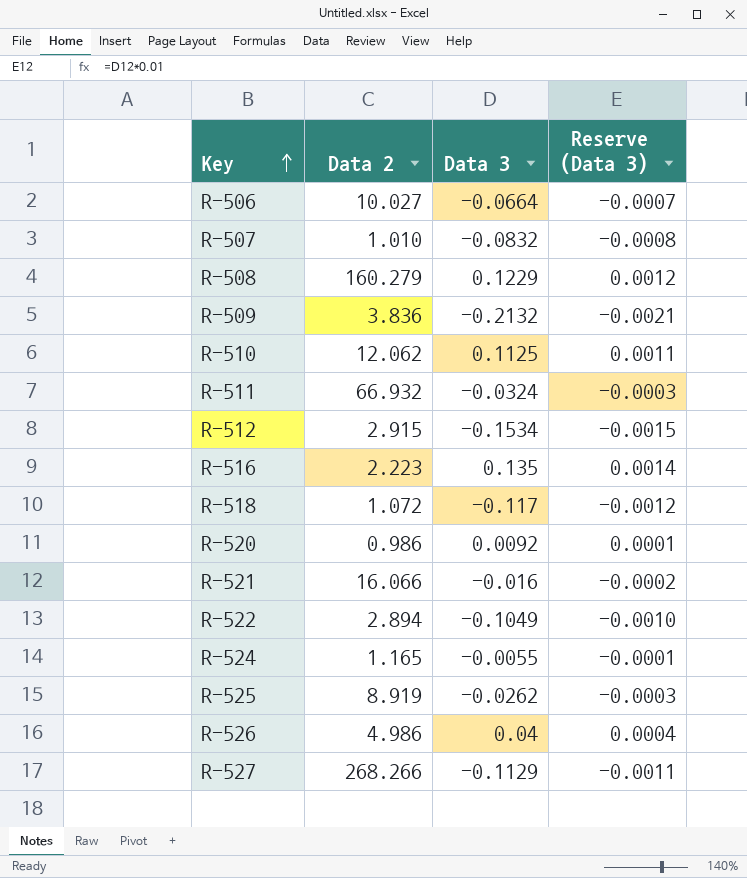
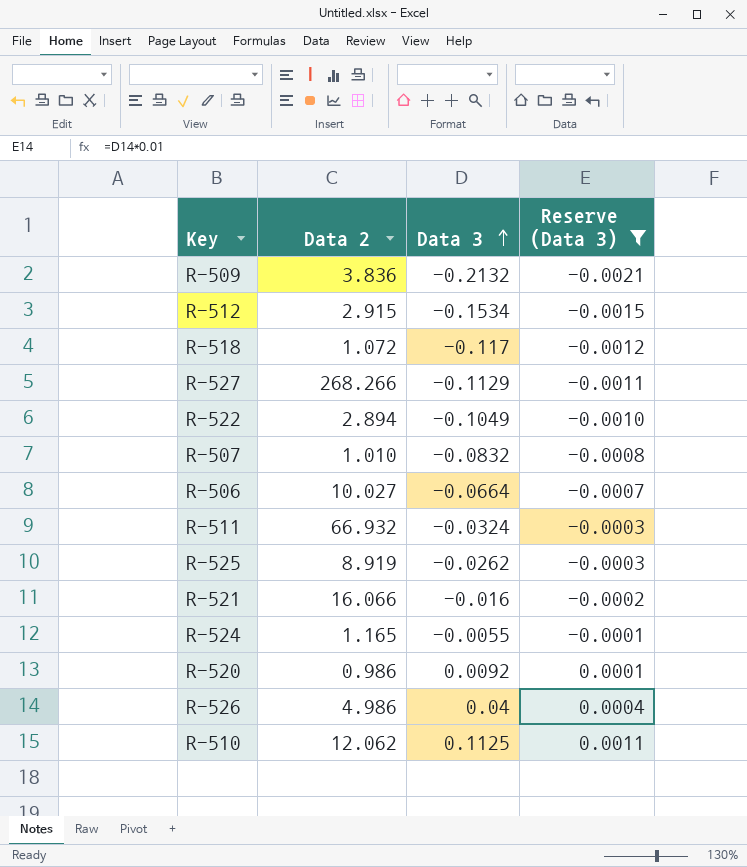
filter: none -> Reserve (Data 3) <= 0.0011
row order: Key ascending -> Data 3 ascending

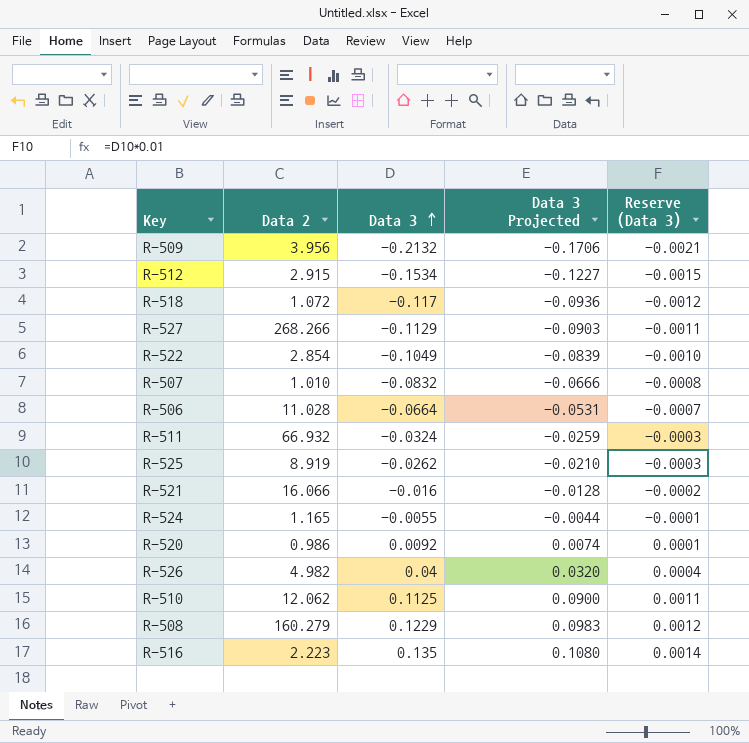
filter: Reserve (Data 3) <= 0.0011 -> none
column Data 3 Projected | formula: none -> [Data 3] * 0.8
R-509 | Data 2: 3.836 -> 3.956
R-522 | Data 2: 2.894 -> 2.854
R-506 | Data 2: 10.027 -> 11.028
R-526 | Data 2: 4.986 -> 4.982

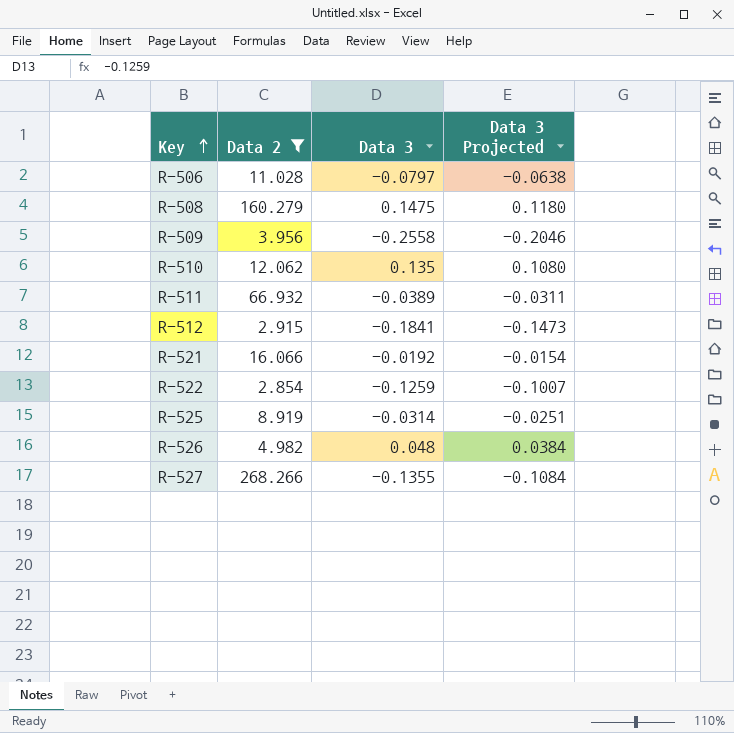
filter: none -> Data 2 >= 2.854
row order: Data 3 ascending -> Key ascending
column Reserve (Data 3) | formula: [Data 3] * 0.01 -> none
R-506 | Data 3: -0.0664 -> -0.0797
R-506 | Data 3 Projected: -0.0531 -> -0.0638
R-508 | Data 3: 0.1229 -> 0.1475
R-508 | Data 3 Projected: 0.0983 -> 0.1180
R-509 | Data 3: -0.2132 -> -0.2558
R-509 | Data 3 Projected: -0.1706 -> -0.2046
R-510 | Data 3: 0.1125 -> 0.135
R-510 | Data 3 Projected: 0.0900 -> 0.1080
R-511 | Data 3: -0.0324 -> -0.0389
R-511 | Data 3 Projected: -0.0259 -> -0.0311
R-512 | Data 3: -0.1534 -> -0.1841
R-512 | Data 3 Projected: -0.1227 -> -0.1473
R-521 | Data 3: -0.016 -> -0.0192
R-521 | Data 3 Projected: -0.0128 -> -0.0154
R-522 | Data 3: -0.1049 -> -0.1259
R-522 | Data 3 Projected: -0.0839 -> -0.1007
R-525 | Data 3: -0.0262 -> -0.0314
R-525 | Data 3 Projected: -0.0210 -> -0.0251
R-526 | Data 3: 0.04 -> 0.048
R-526 | Data 3 Projected: 0.0320 -> 0.0384
R-527 | Data 3: -0.1129 -> -0.1355
R-527 | Data 3 Projected: -0.0903 -> -0.1084

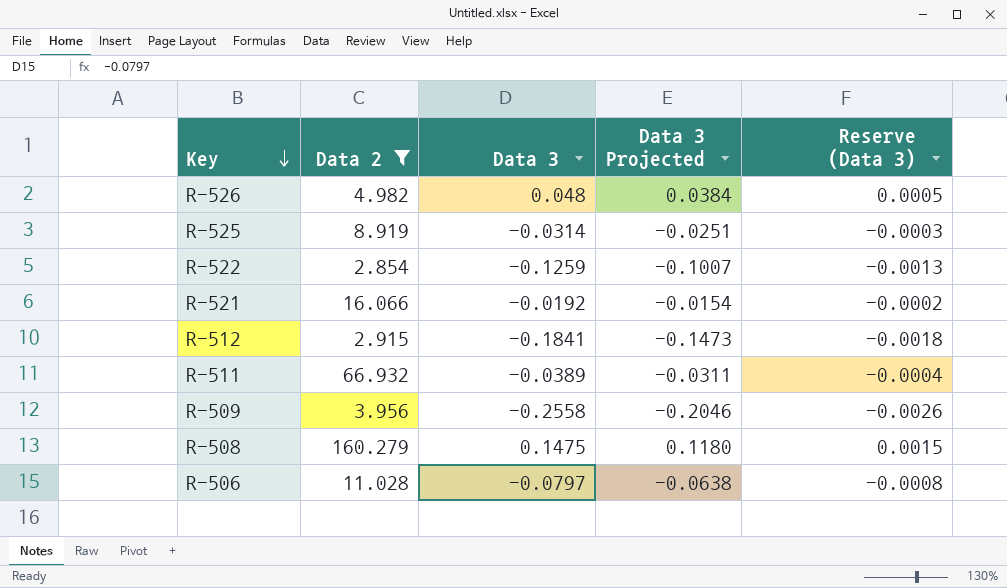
row order: Key ascending -> Key descending
column Reserve (Data 3) | formula: none -> [Data 3] * 0.01
row R-510: 12.062 | 0.135 | 0.1080 -> none
row R-527: 268.266 | -0.1355 | -0.1084 -> none

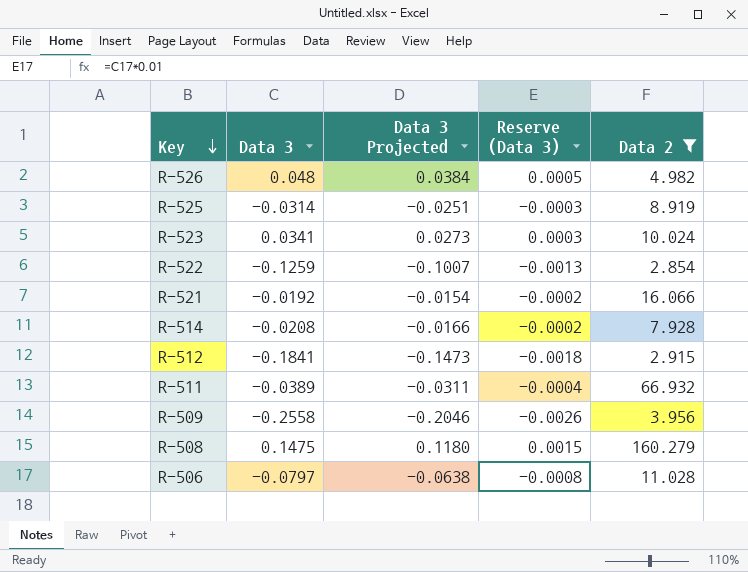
column Data 2 | position: 2 -> 5
row R-523: none -> 0.0341 | 0.0273 | 0.0003 | 10.024
row R-514: none -> -0.0208 | -0.0166 | -0.0002 | 7.928

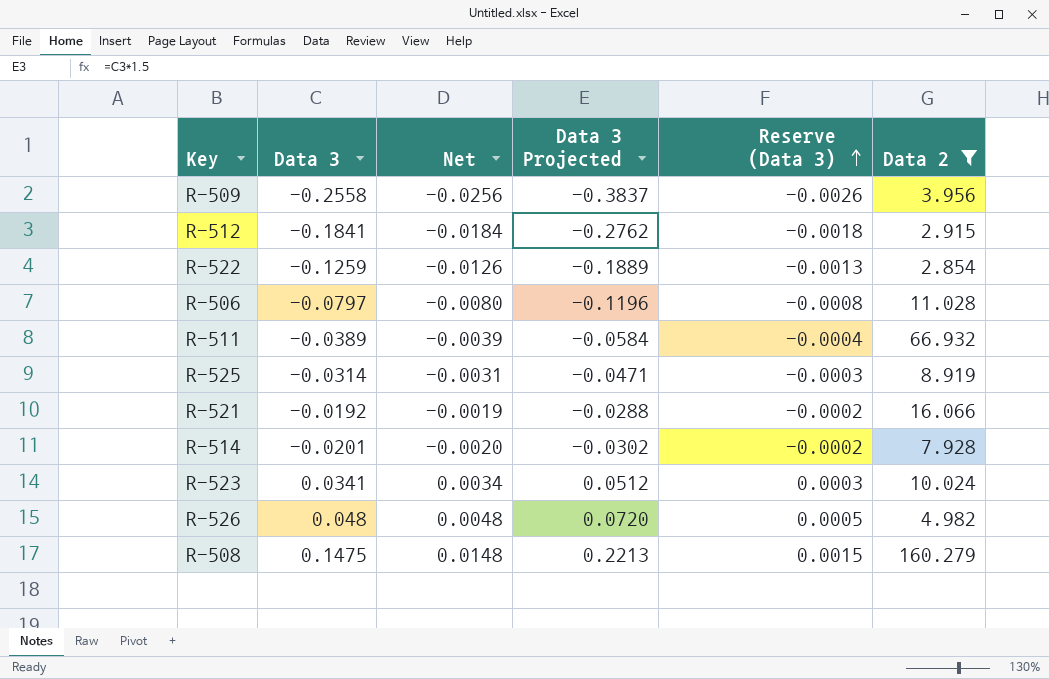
row order: Key descending -> Reserve (Data 3) ascending
column Net | formula: none -> [Data 3] * 0.1
column Data 3 Projected | formula: [Data 3] * 0.8 -> [Data 3] * 1.5
R-514 | Data 3: -0.0208 -> -0.0201

